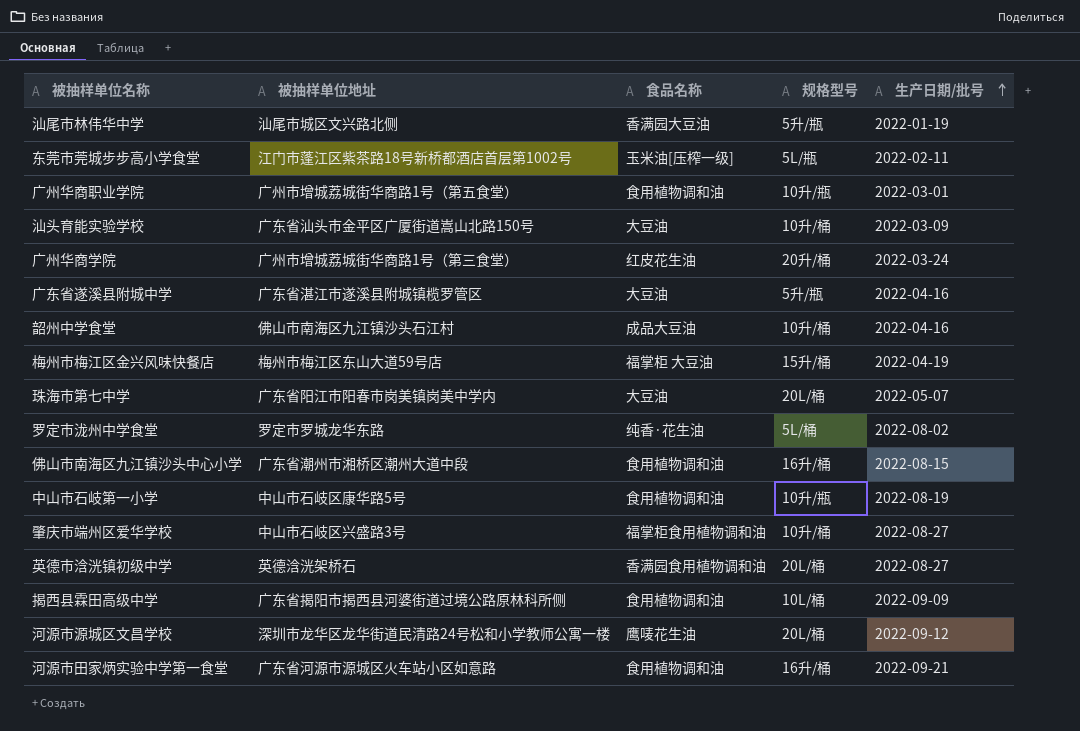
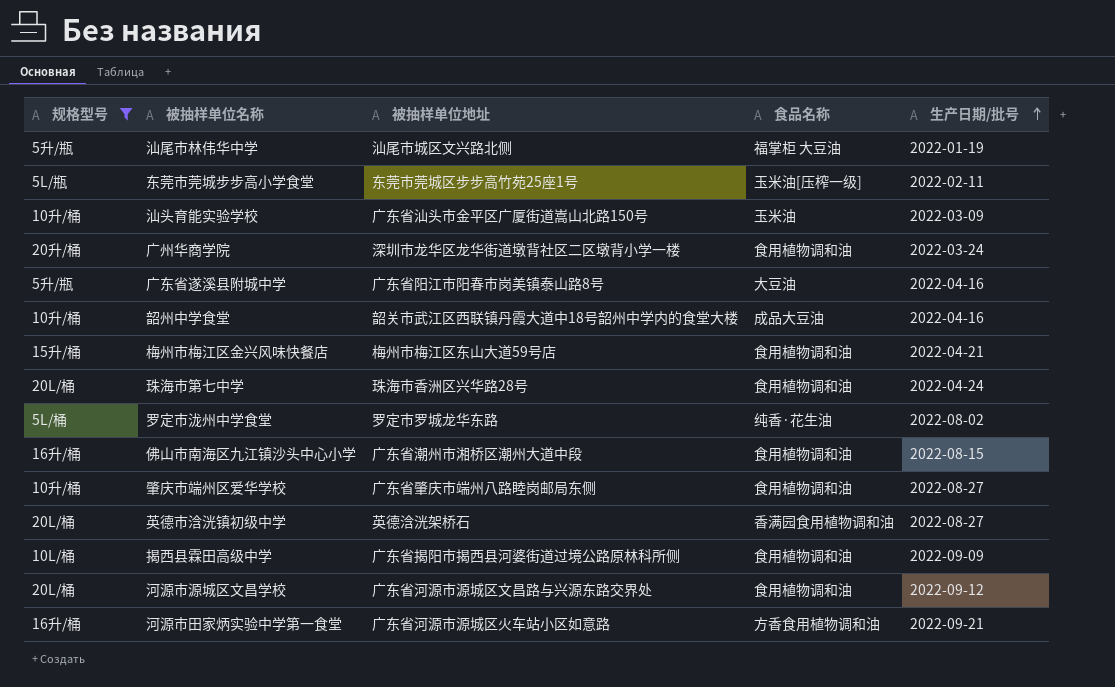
filter: none -> 规格型号 != 10升/瓶
column 规格型号 | position: 4 -> 1
汕尾市林伟华中学 | 食品名称: 香满园大豆油 -> 福掌柜 大豆油
东莞市莞城步步高小学食堂 | 被抽样单位地址: 江门市蓬江区紫茶路18号新桥都酒店首层第1002号 -> 东莞市莞城区步步高竹苑25座1号
汕头育能实验学校 | 食品名称: 大豆油 -> 玉米油
广州华商学院 | 被抽样单位地址: 广州市增城荔城街华商路1号（第三食堂） -> 深圳市龙华区龙华街道墩背社区二区墩背小学一楼
广州华商学院 | 食品名称: 红皮花生油 -> 食用植物调和油
广东省遂溪县附城中学 | 被抽样单位地址: 广东省湛江市遂溪县附城镇榄罗管区 -> 广东省阳江市阳春市岗美镇泰山路8号
韶州中学食堂 | 被抽样单位地址: 佛山市南海区九江镇沙头石江村 -> 韶关市武江区西联镇丹霞大道中18号韶州中学内的食堂大楼
梅州市梅江区金兴风味快餐店 | 食品名称: 福掌柜 大豆油 -> 食用植物调和油
梅州市梅江区金兴风味快餐店 | 生产日期/批号: 2022-04-19 -> 2022-04-21
珠海市第七中学 | 被抽样单位地址: 广东省阳江市阳春市岗美镇岗美中学内 -> 珠海市香洲区兴华路28号
珠海市第七中学 | 食品名称: 大豆油 -> 食用植物调和油
珠海市第七中学 | 生产日期/批号: 2022-05-07 -> 2022-04-24
肇庆市端州区爱华学校 | 被抽样单位地址: 中山市石岐区兴盛路3号 -> 广东省肇庆市端州八路睦岗邮局东侧
肇庆市端州区爱华学校 | 食品名称: 福掌柜食用植物调和油 -> 食用植物调和油
河源市源城区文昌学校 | 被抽样单位地址: 深圳市龙华区龙华街道民清路24号松和小学教师公寓一楼 -> 广东省河源市源城区文昌路与兴源东路交界处
河源市源城区文昌学校 | 食品名称: 鹰唛花生油 -> 食用植物调和油
河源市田家炳实验中学第一食堂 | 食品名称: 食用植物调和油 -> 方香食用植物调和油

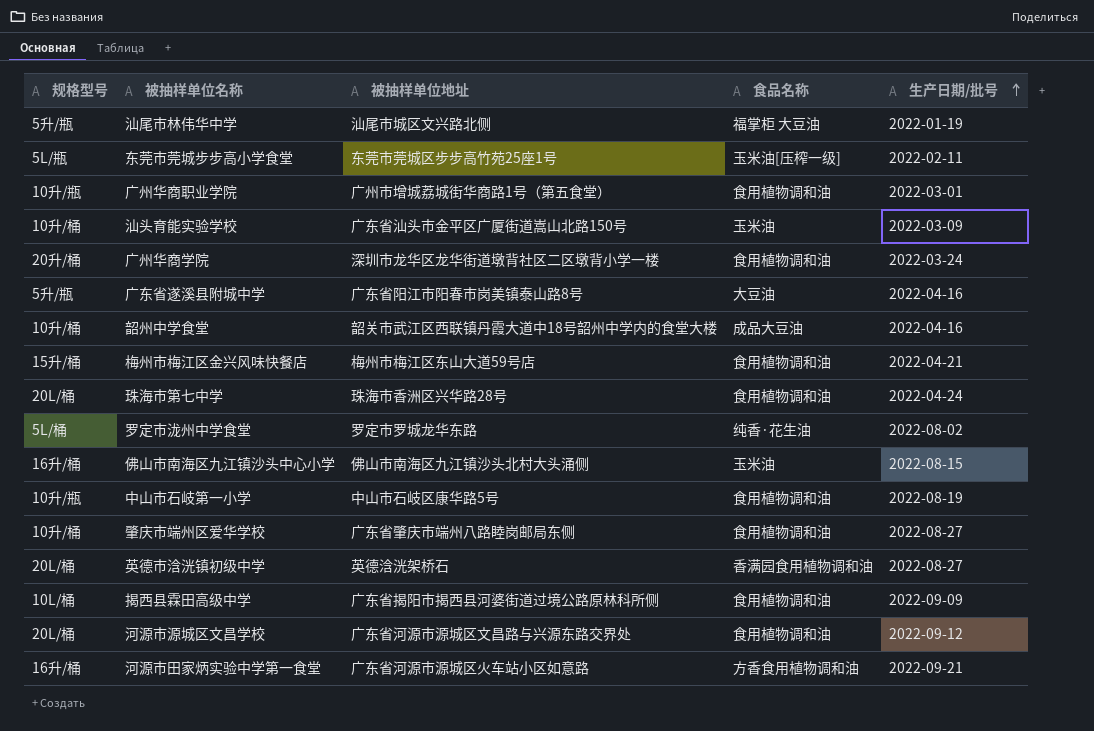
filter: 规格型号 != 10升/瓶 -> none
佛山市南海区九江镇沙头中心小学 | 被抽样单位地址: 广东省潮州市湘桥区潮州大道中段 -> 佛山市南海区九江镇沙头北村大头涌侧
佛山市南海区九江镇沙头中心小学 | 食品名称: 食用植物调和油 -> 玉米油

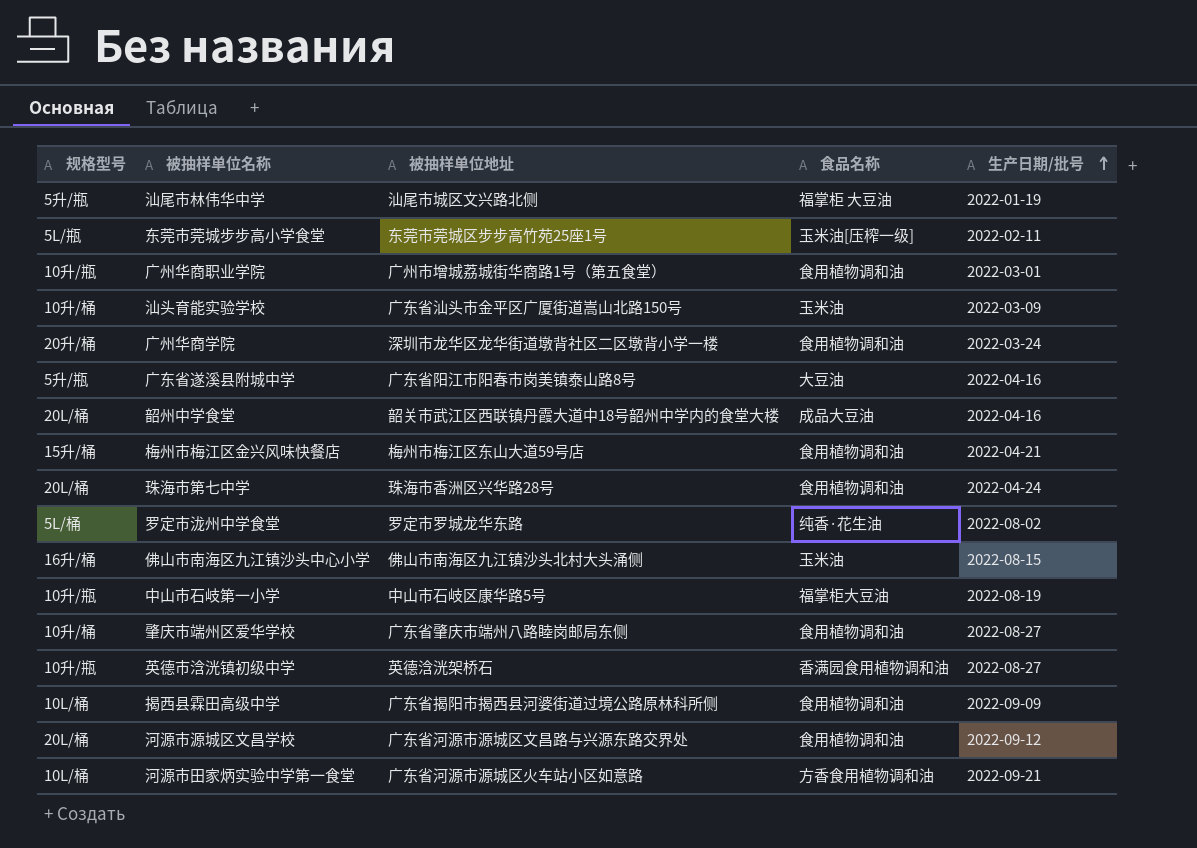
韶州中学食堂 | 规格型号: 10升/桶 -> 20L/桶
中山市石岐第一小学 | 食品名称: 食用植物调和油 -> 福掌柜大豆油
英德市浛洸镇初级中学 | 规格型号: 20L/桶 -> 10升/瓶
河源市田家炳实验中学第一食堂 | 规格型号: 16升/桶 -> 10L/桶

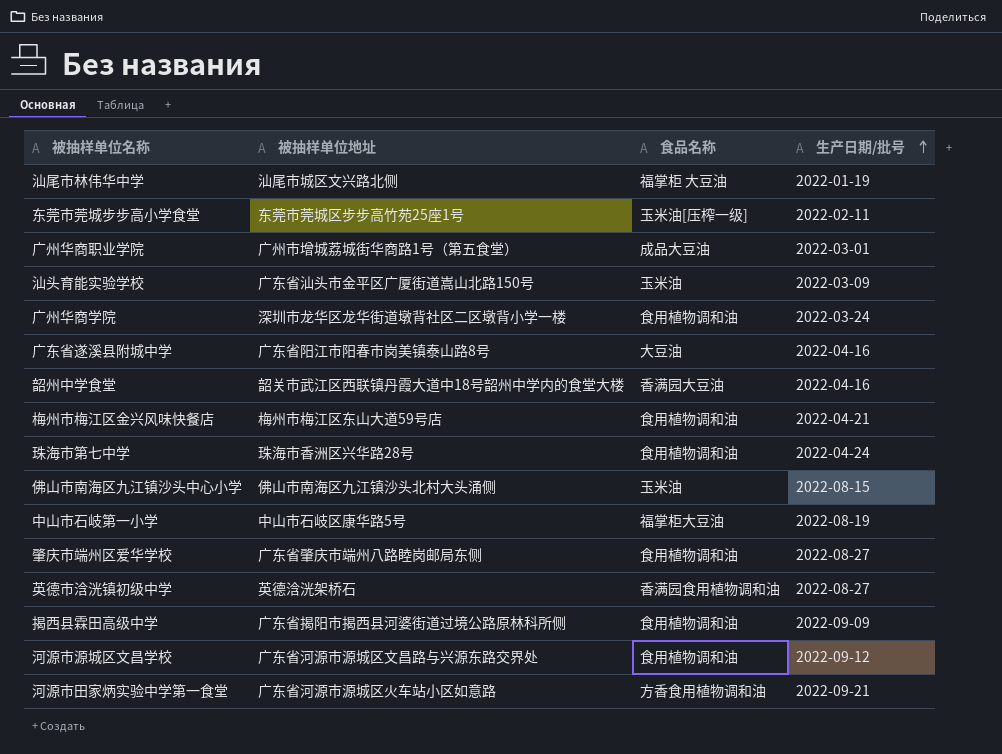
column 规格型号 | position: 1 -> none
row 罗定市泷州中学食堂: 5L/桶 | 罗定市罗城龙华东路 | 纯香·花生油 | 2022-08-02 -> none
广州华商职业学院 | 食品名称: 食用植物调和油 -> 成品大豆油
韶州中学食堂 | 食品名称: 成品大豆油 -> 香满园大豆油

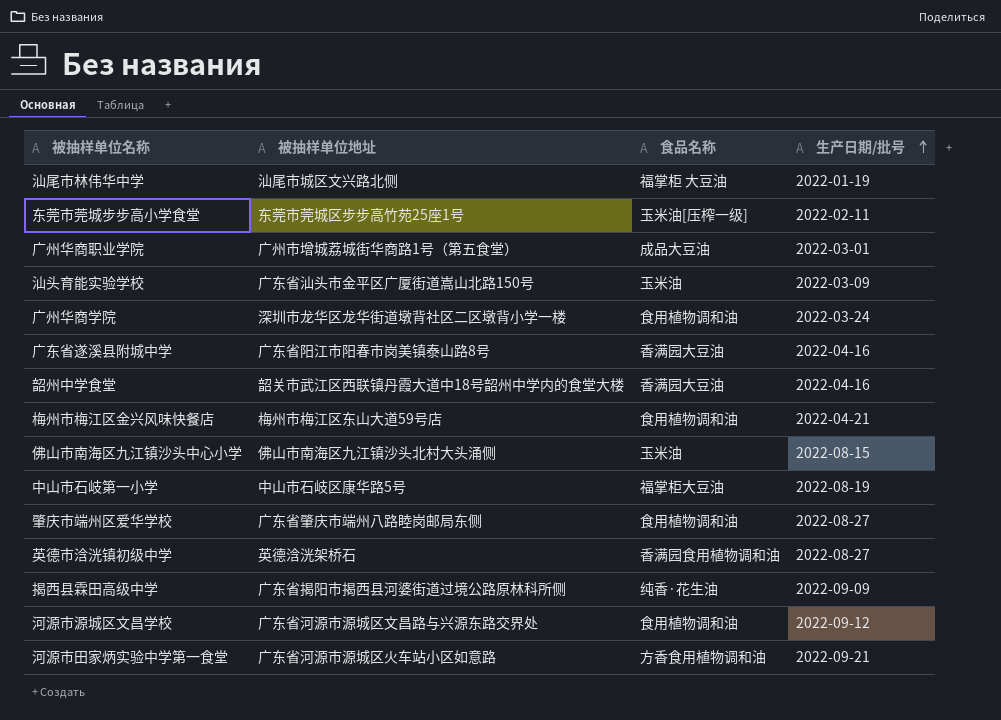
row 珠海市第七中学: 珠海市香洲区兴华路28号 | 食用植物调和油 | 2022-04-24 -> none
广东省遂溪县附城中学 | 食品名称: 大豆油 -> 香满园大豆油
揭西县霖田高级中学 | 食品名称: 食用植物调和油 -> 纯香·花生油

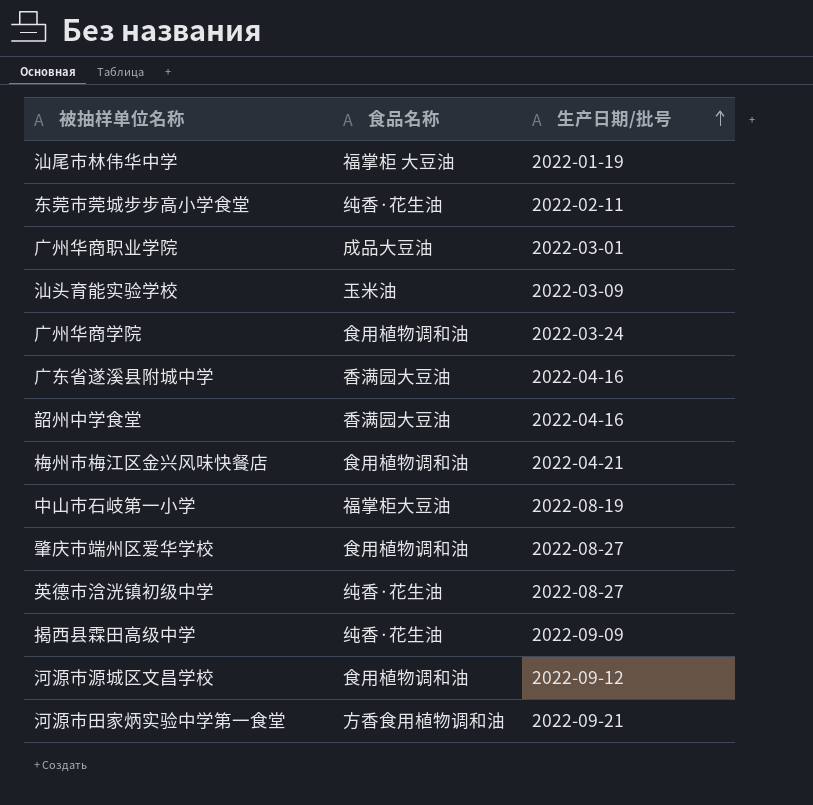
column 被抽样单位地址 | position: 2 -> none
row 佛山市南海区九江镇沙头中心小学: 佛山市南海区九江镇沙头北村大头涌侧 | 玉米油 | 2022-08-15 -> none
东莞市莞城步步高小学食堂 | 食品名称: 玉米油[压榨一级] -> 纯香·花生油
英德市浛洸镇初级中学 | 食品名称: 香满园食用植物调和油 -> 纯香·花生油

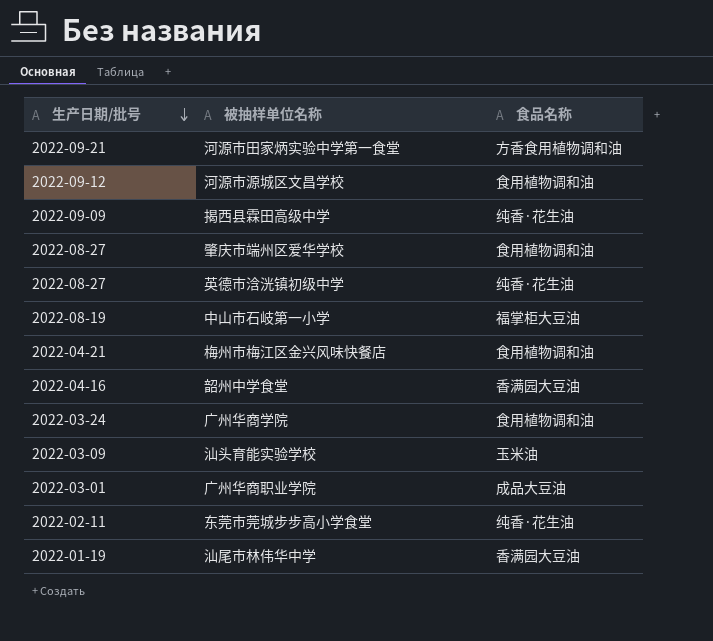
row order: 生产日期/批号 ascending -> 生产日期/批号 descending
column 生产日期/批号 | position: 3 -> 1
row 广东省遂溪县附城中学: 香满园大豆油 | 2022-04-16 -> none
汕尾市林伟华中学 | 食品名称: 福掌柜 大豆油 -> 香满园大豆油

